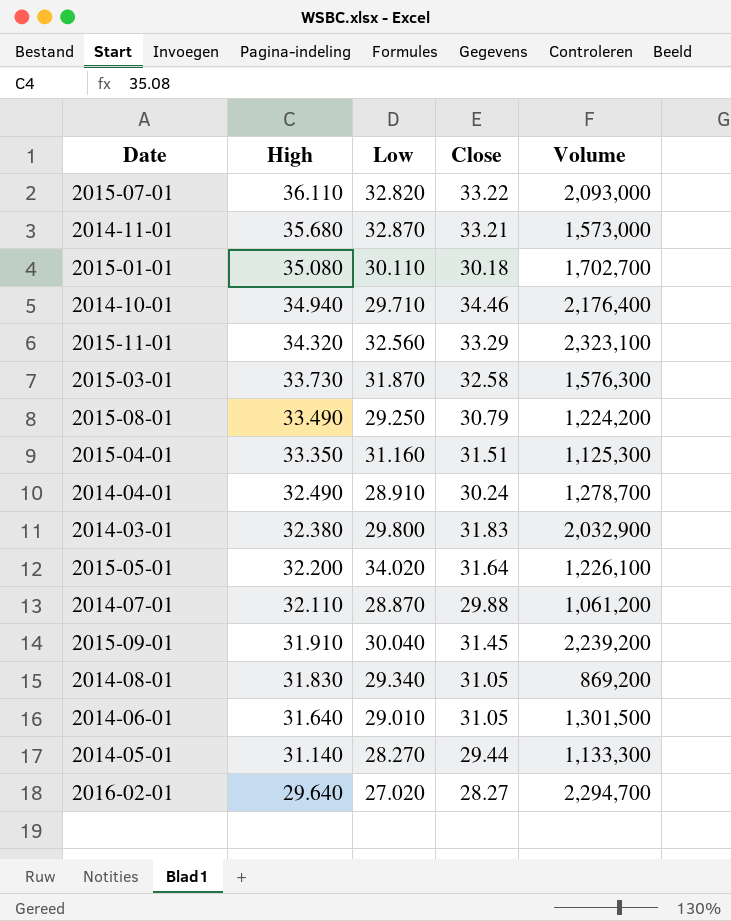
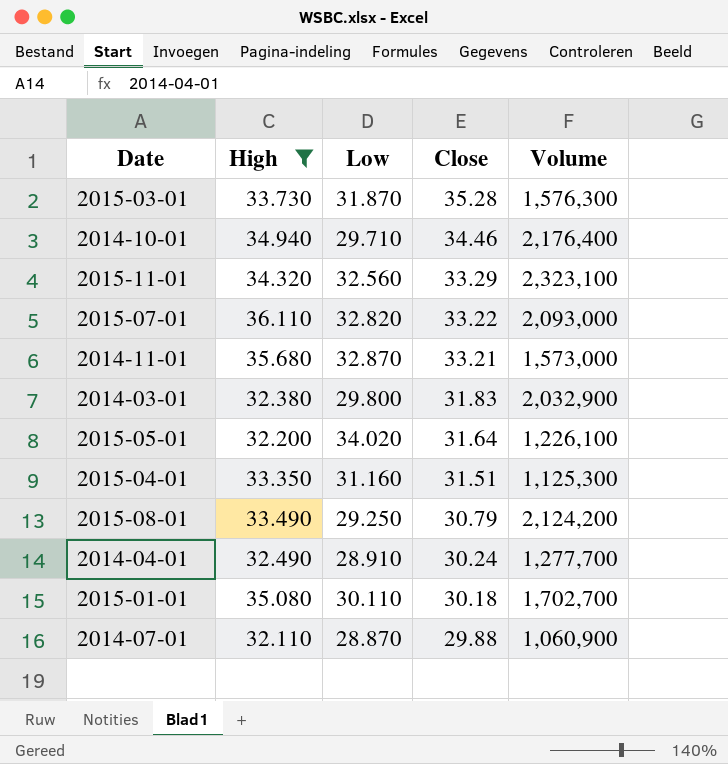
filter: none -> High >= 32.110
row order: High descending -> Close descending
2015-03-01 | Close: 32.58 -> 35.28
2015-08-01 | Volume: 1,224,200 -> 2,124,200
2014-04-01 | Volume: 1,278,700 -> 1,277,700
2014-07-01 | Volume: 1,061,200 -> 1,060,900

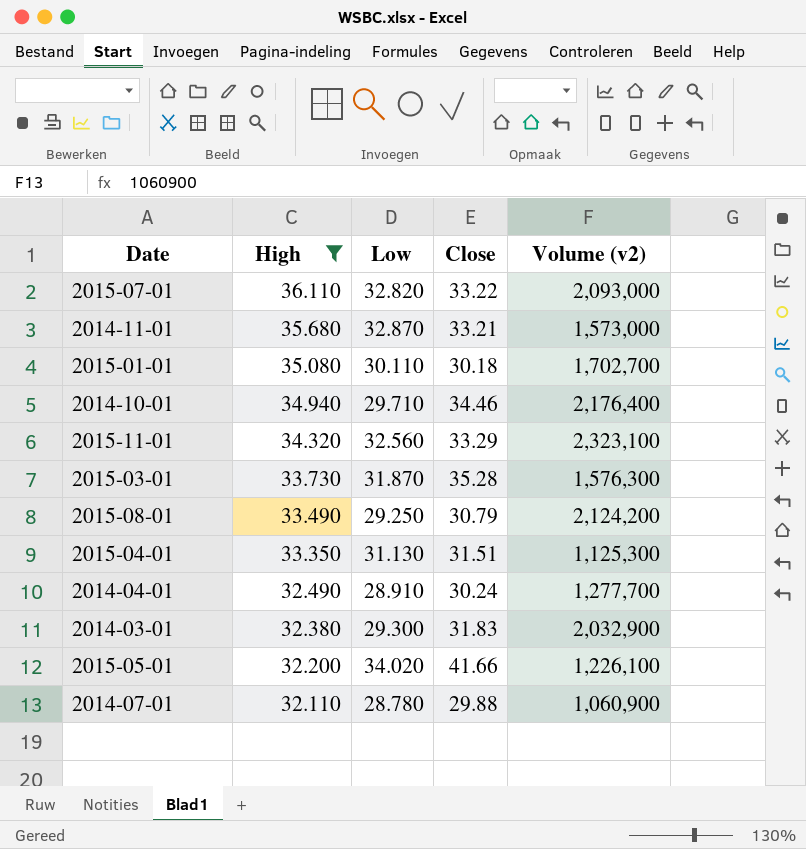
row order: Close descending -> High descending
column name: Volume -> Volume (v2)
2015-04-01 | Low: 31.160 -> 31.130
2014-03-01 | Low: 29.800 -> 29.300
2015-05-01 | Close: 31.64 -> 41.66
2014-07-01 | Low: 28.870 -> 28.780

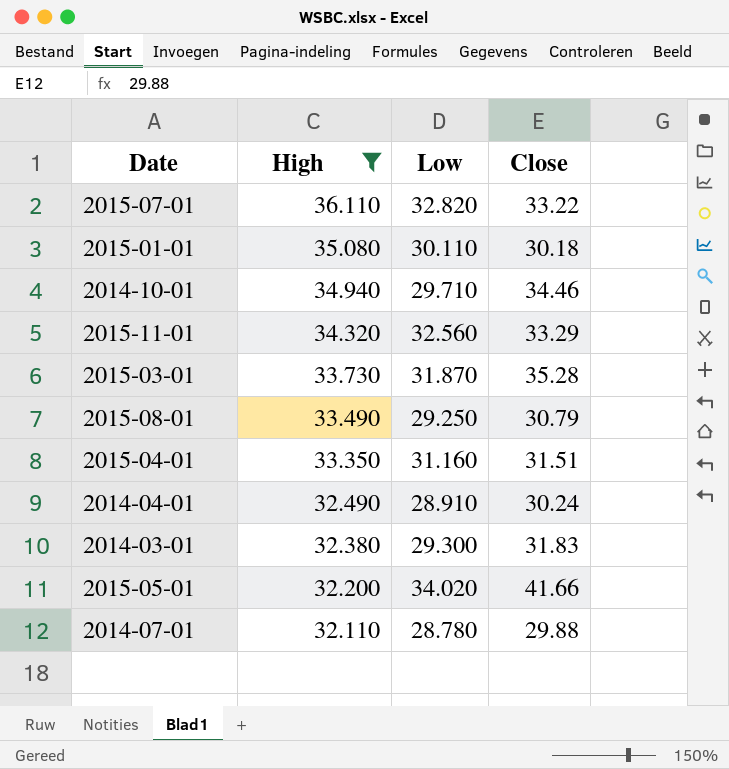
column Volume (v2) | position: 5 -> none
row 2014-11-01: 35.680 | 32.870 | 33.21 | 1,573,000 -> none
2015-04-01 | Low: 31.130 -> 31.160

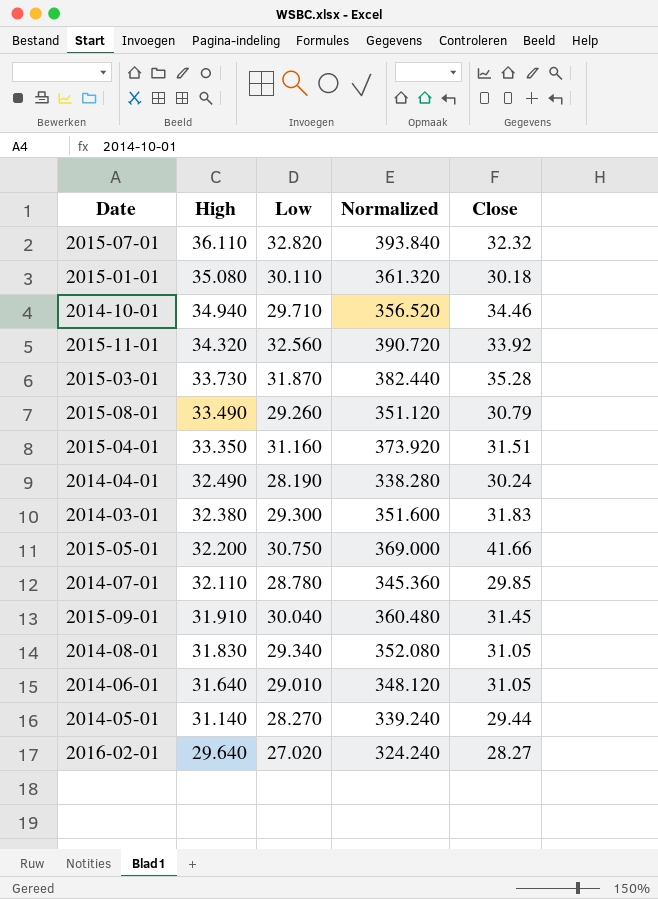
filter: High >= 32.110 -> none
column Normalized | formula: none -> [Low] * 12
2015-07-01 | Close: 33.22 -> 32.32
2015-11-01 | Close: 33.29 -> 33.92
2015-08-01 | Low: 29.250 -> 29.260
2014-04-01 | Low: 28.910 -> 28.190
2015-05-01 | Low: 34.020 -> 30.750
2014-07-01 | Close: 29.88 -> 29.85

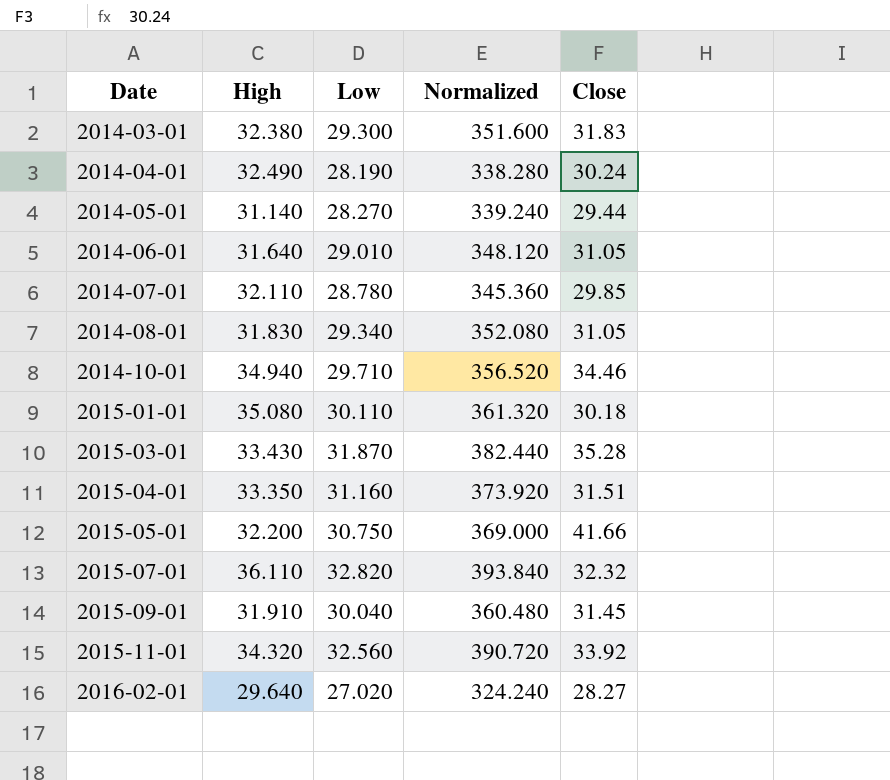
row order: High descending -> Date ascending
row 2015-08-01: 33.490 | 29.260 | 351.120 | 30.79 -> none
2015-03-01 | High: 33.730 -> 33.430

